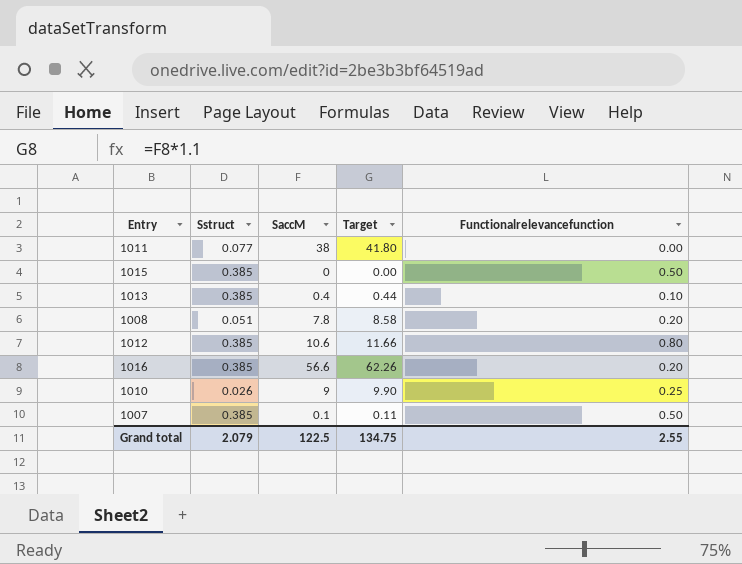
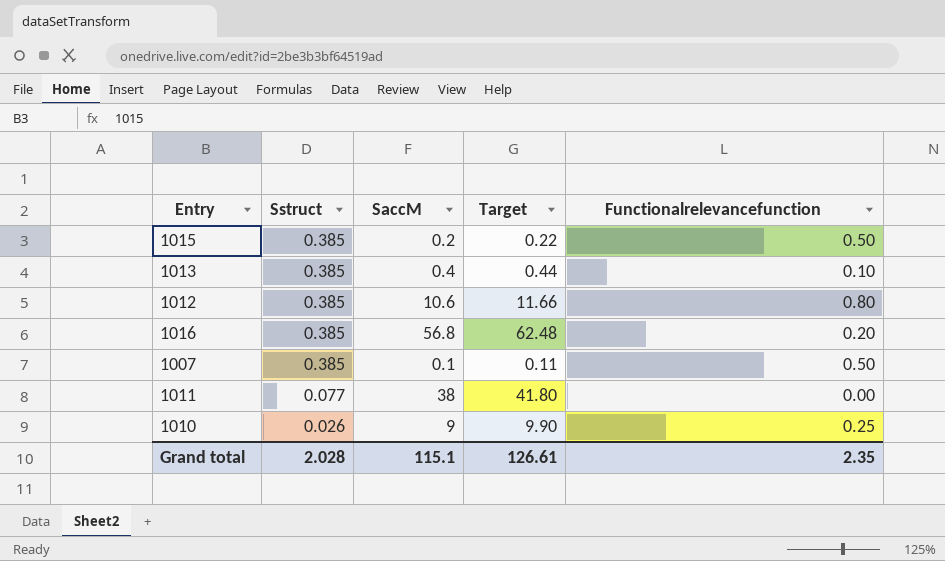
row order: none -> Sstruct descending
row 1008: 0.051 | 7.8 | 8.58 | 0.20 -> none
1015 | SaccM: 0 -> 0.2
1015 | Target: 0.00 -> 0.22
1016 | SaccM: 56.6 -> 56.8
1016 | Target: 62.26 -> 62.48
Grand total | Sstruct: 2.079 -> 2.028
Grand total | SaccM: 122.5 -> 115.1
Grand total | Target: 134.75 -> 126.61
Grand total | Functionalrelevancefunction: 2.55 -> 2.35

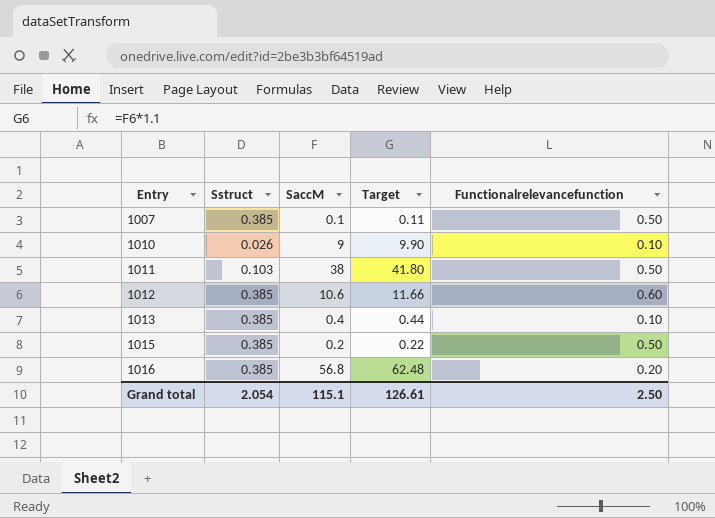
row order: Sstruct descending -> Entry ascending
1010 | Functionalrelevancefunction: 0.25 -> 0.10
1011 | Sstruct: 0.077 -> 0.103
1011 | Functionalrelevancefunction: 0.00 -> 0.50
1012 | Functionalrelevancefunction: 0.80 -> 0.60
Grand total | Sstruct: 2.028 -> 2.054
Grand total | Functionalrelevancefunction: 2.35 -> 2.50

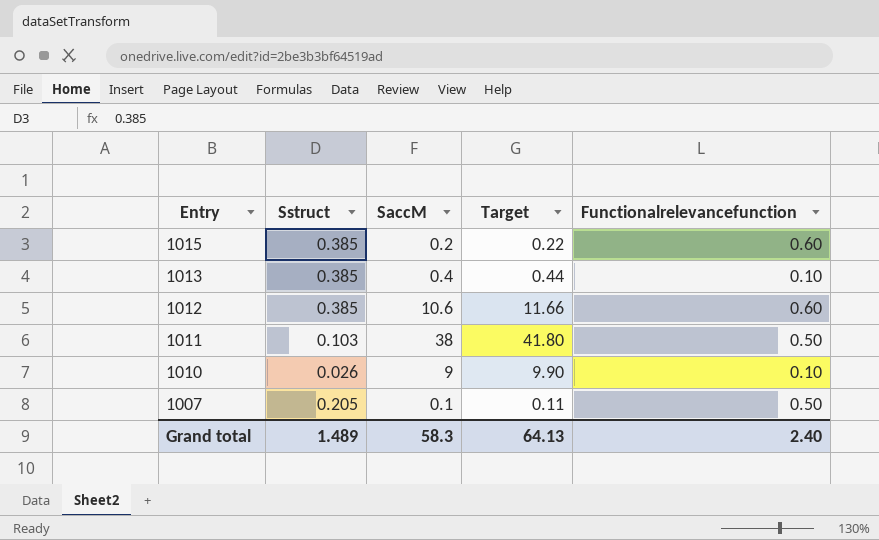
row order: Entry ascending -> Entry descending
row 1016: 0.385 | 56.8 | 62.48 | 0.20 -> none
1015 | Functionalrelevancefunction: 0.50 -> 0.60
1007 | Sstruct: 0.385 -> 0.205
Grand total | Sstruct: 2.054 -> 1.489
Grand total | SaccM: 115.1 -> 58.3
Grand total | Target: 126.61 -> 64.13
Grand total | Functionalrelevancefunction: 2.50 -> 2.40

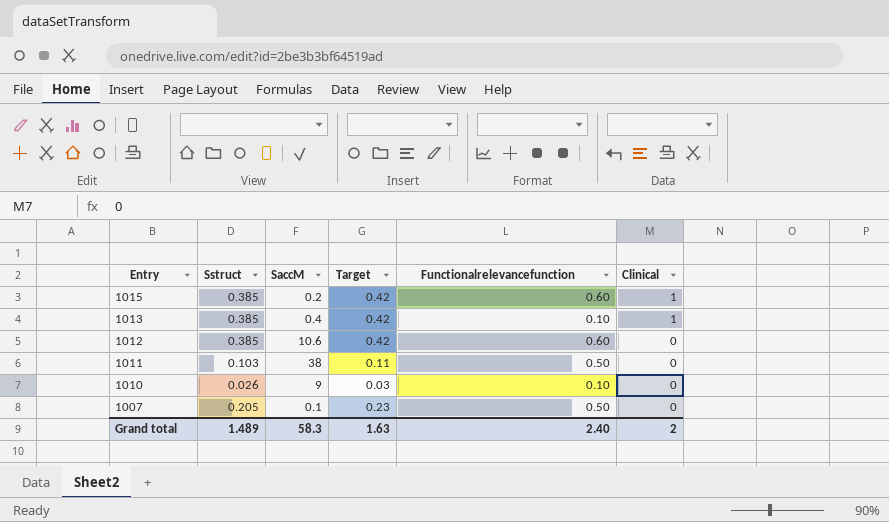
column Target | formula: [SaccM] * 1.1 -> [Sstruct] * 1.1
column Clinical | position: none -> 6
Grand total | Target: 64.13 -> 1.63

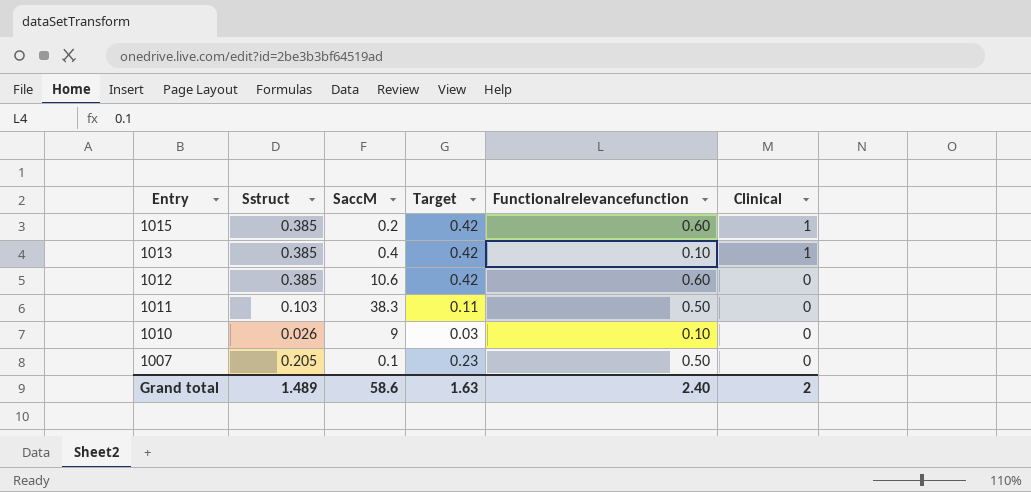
1011 | SaccM: 38 -> 38.3
Grand total | SaccM: 58.3 -> 58.6

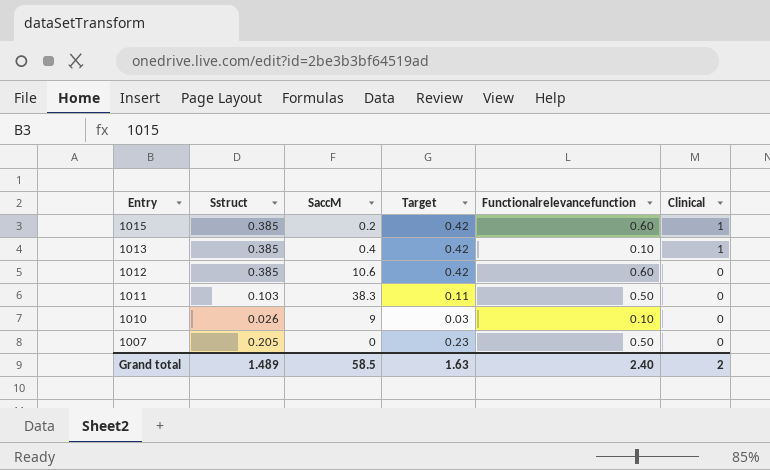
1007 | SaccM: 0.1 -> 0
Grand total | SaccM: 58.6 -> 58.5

